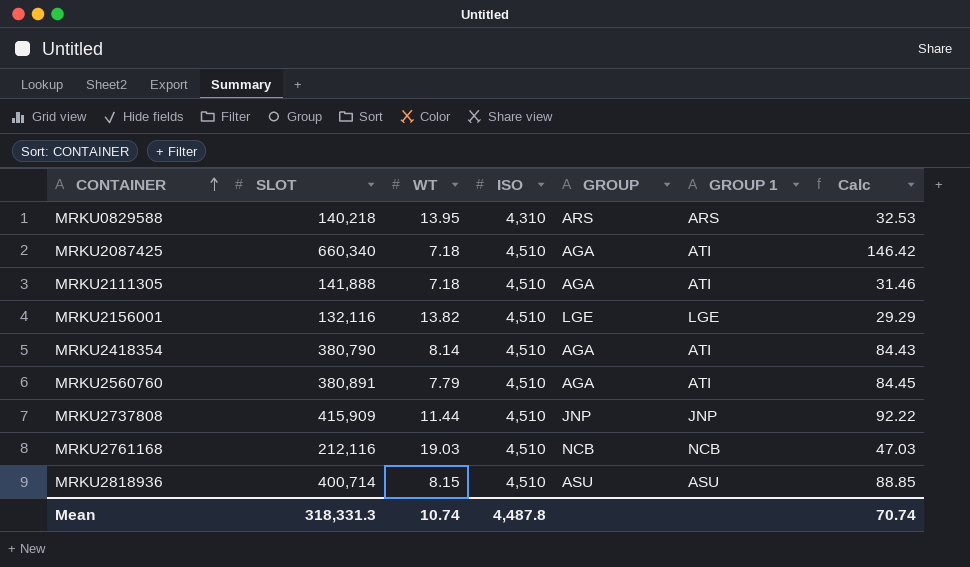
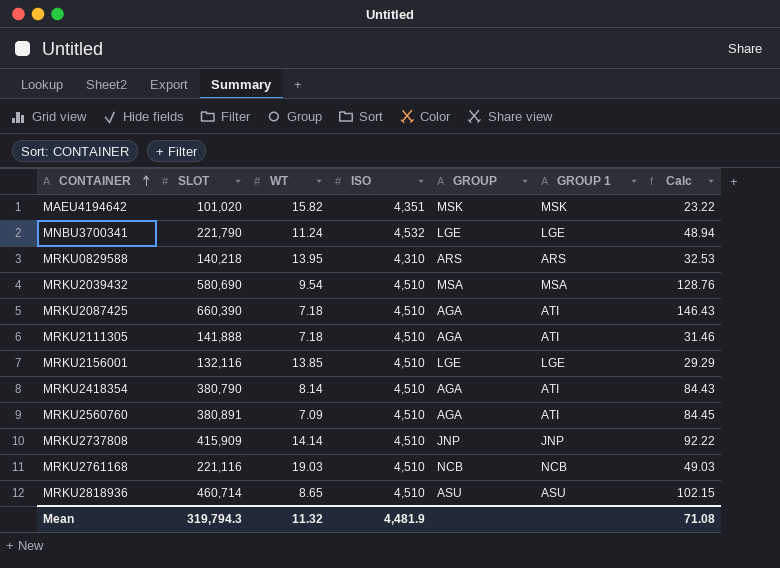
row MAEU4194642: none -> 101,020 | 15.82 | 4,351 | MSK | MSK | 23.22
row MNBU3700341: none -> 221,790 | 11.24 | 4,532 | LGE | LGE | 48.94
row MRKU2039432: none -> 580,690 | 9.54 | 4,510 | MSA | MSA | 128.76
MRKU2087425 | SLOT: 660,340 -> 660,390
MRKU2087425 | Calc: 146.42 -> 146.43
MRKU2156001 | WT: 13.82 -> 13.85
MRKU2560760 | WT: 7.79 -> 7.09
MRKU2737808 | WT: 11.44 -> 14.14
MRKU2761168 | SLOT: 212,116 -> 221,116
MRKU2761168 | Calc: 47.03 -> 49.03
MRKU2818936 | SLOT: 400,714 -> 460,714
MRKU2818936 | WT: 8.15 -> 8.65
MRKU2818936 | Calc: 88.85 -> 102.15
Mean | SLOT: 318,331.3 -> 319,794.3
Mean | WT: 10.74 -> 11.32
Mean | ISO: 4,487.8 -> 4,481.9
Mean | Calc: 70.74 -> 71.08

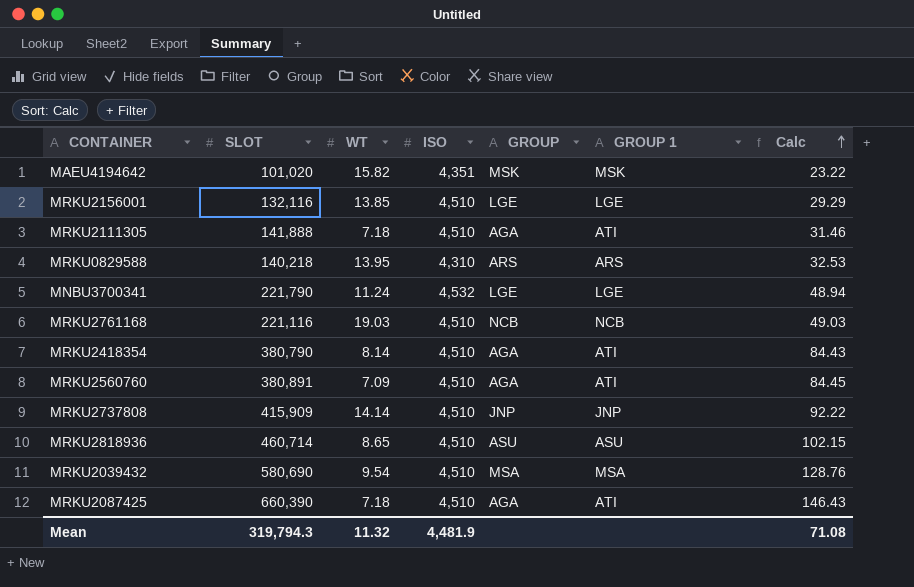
row order: CONTAINER ascending -> Calc ascending

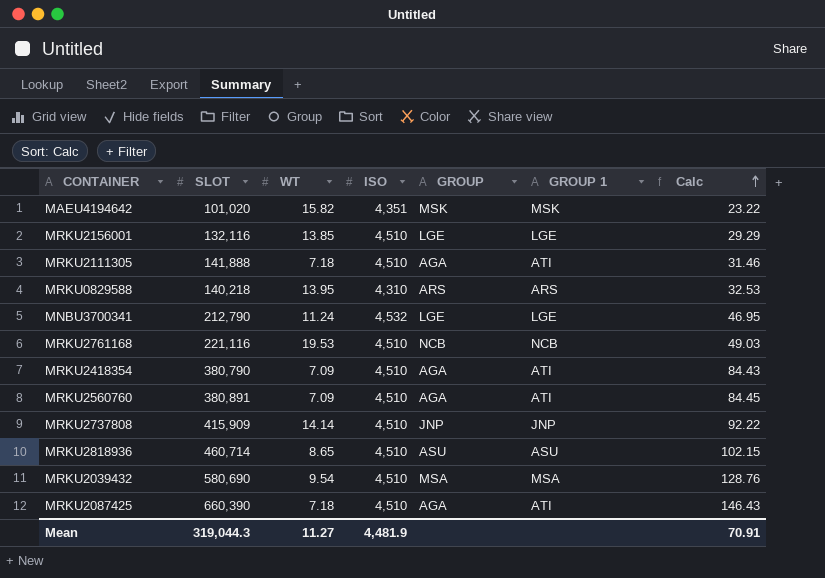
MNBU3700341 | SLOT: 221,790 -> 212,790
MNBU3700341 | Calc: 48.94 -> 46.95
MRKU2761168 | WT: 19.03 -> 19.53
MRKU2418354 | WT: 8.14 -> 7.09
Mean | SLOT: 319,794.3 -> 319,044.3
Mean | WT: 11.32 -> 11.27
Mean | Calc: 71.08 -> 70.91

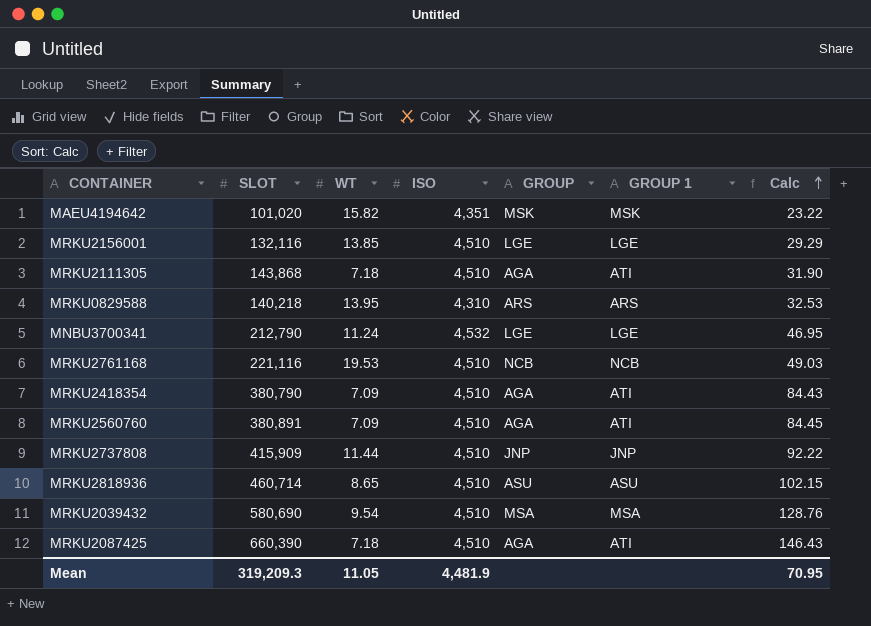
MRKU2111305 | SLOT: 141,888 -> 143,868
MRKU2111305 | Calc: 31.46 -> 31.90
MRKU2737808 | WT: 14.14 -> 11.44
Mean | SLOT: 319,044.3 -> 319,209.3
Mean | WT: 11.27 -> 11.05
Mean | Calc: 70.91 -> 70.95

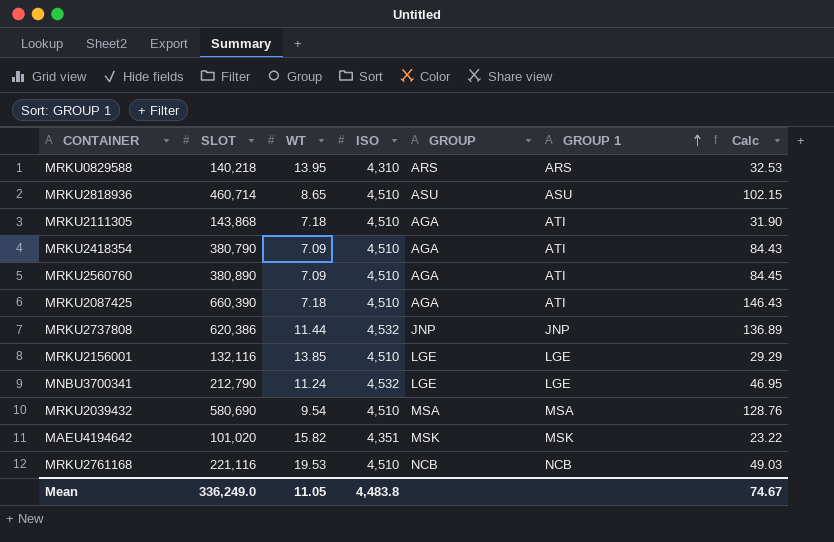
row order: Calc ascending -> GROUP 1 ascending
MRKU2560760 | SLOT: 380,891 -> 380,890
MRKU2737808 | SLOT: 415,909 -> 620,386
MRKU2737808 | ISO: 4,510 -> 4,532
MRKU2737808 | Calc: 92.22 -> 136.89
Mean | SLOT: 319,209.3 -> 336,249.0
Mean | ISO: 4,481.9 -> 4,483.8
Mean | Calc: 70.95 -> 74.67

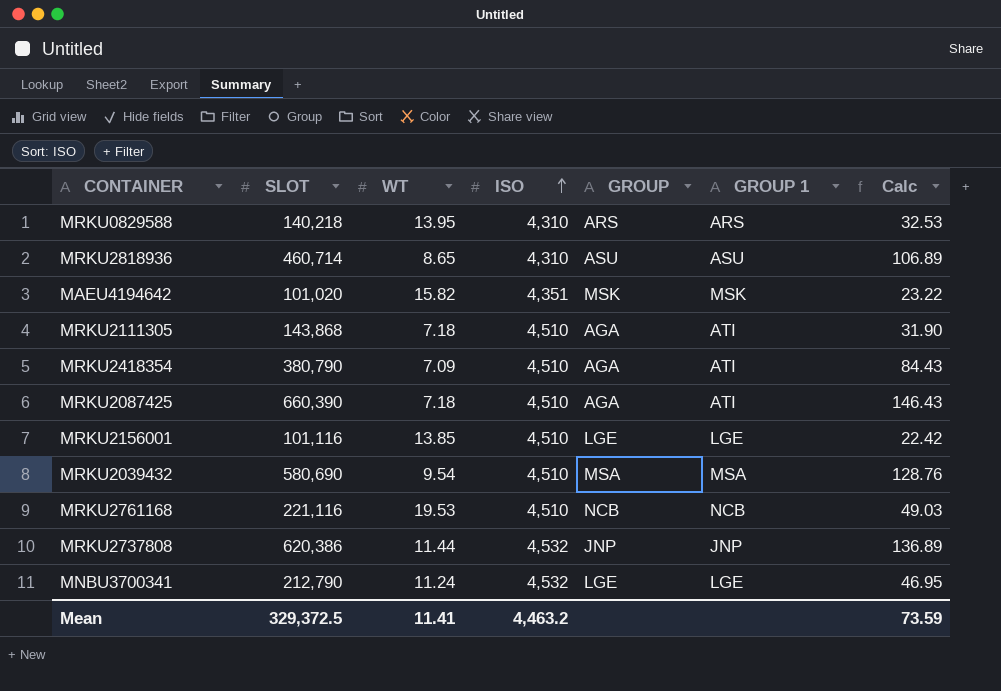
row order: GROUP 1 ascending -> ISO ascending
row MRKU2560760: 380,890 | 7.09 | 4,510 | AGA | ATI | 84.45 -> none
MRKU2818936 | ISO: 4,510 -> 4,310
MRKU2818936 | Calc: 102.15 -> 106.89
MRKU2156001 | SLOT: 132,116 -> 101,116
MRKU2156001 | Calc: 29.29 -> 22.42
Mean | SLOT: 336,249.0 -> 329,372.5
Mean | WT: 11.05 -> 11.41
Mean | ISO: 4,483.8 -> 4,463.2
Mean | Calc: 74.67 -> 73.59

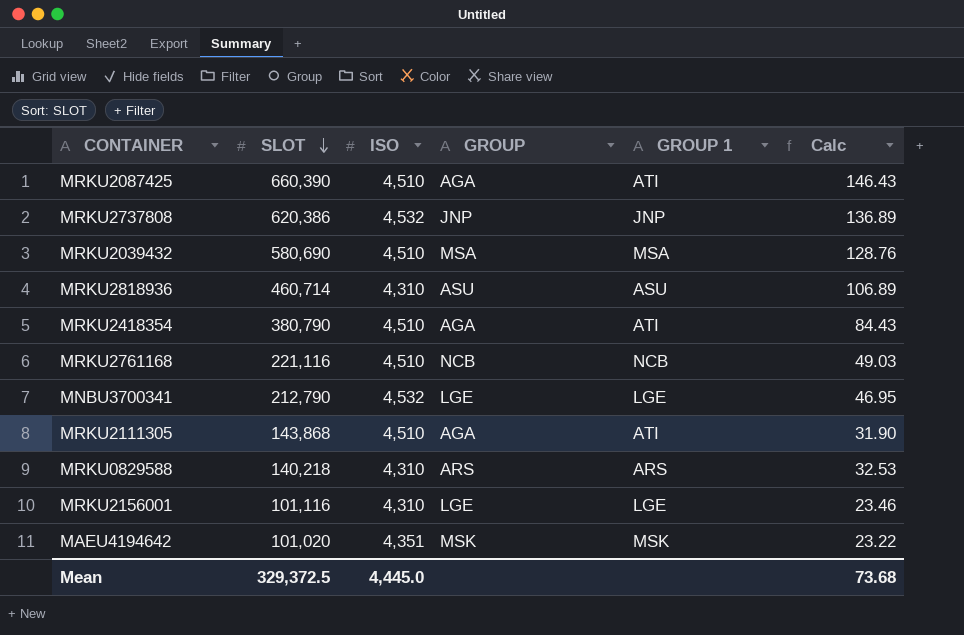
row order: ISO ascending -> SLOT descending
column WT | position: 3 -> none
MRKU2156001 | ISO: 4,510 -> 4,310
MRKU2156001 | Calc: 22.42 -> 23.46
Mean | ISO: 4,463.2 -> 4,445.0
Mean | Calc: 73.59 -> 73.68

